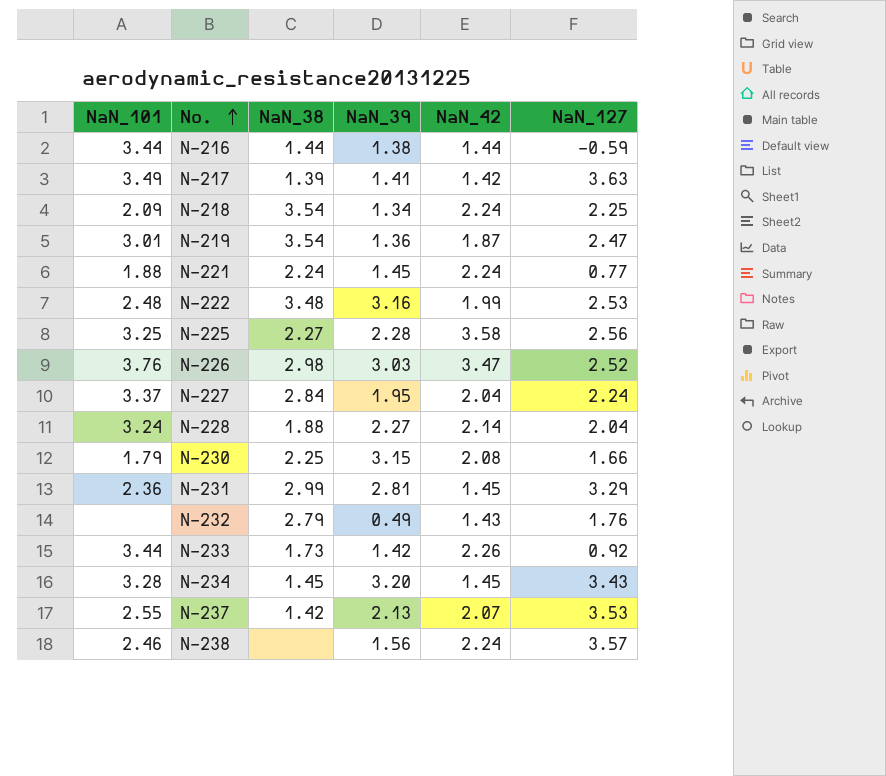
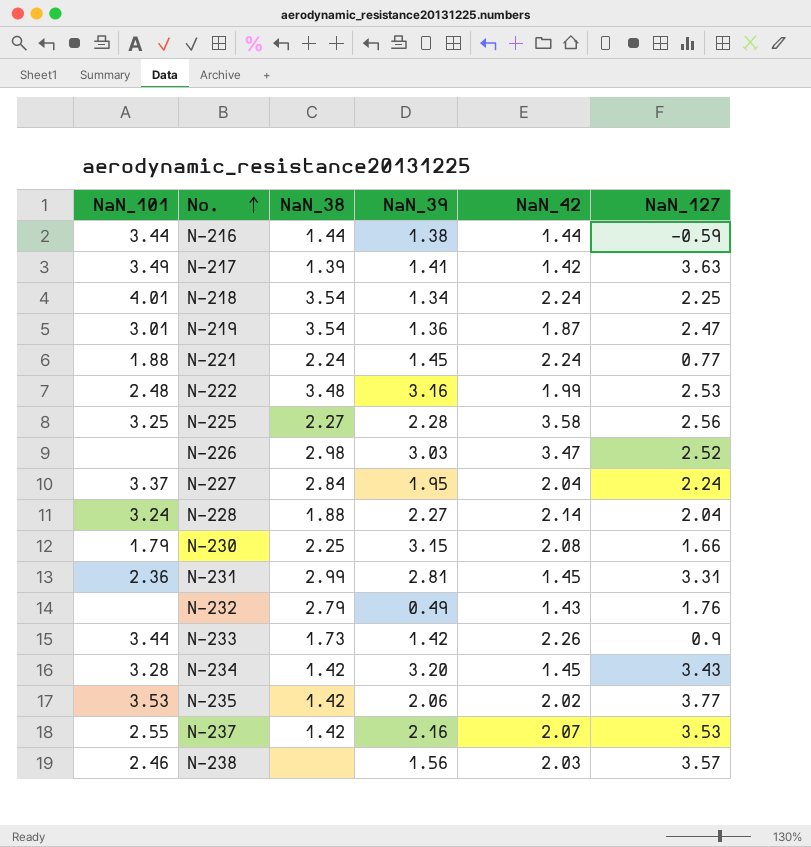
N-218 | NaN_101: 2.09 -> 4.01
N-226 | NaN_101: 3.76 -> none
N-231 | NaN_127: 3.29 -> 3.31
N-233 | NaN_127: 0.92 -> 0.9
N-234 | NaN_38: 1.45 -> 1.42
row N-235: none -> 3.53 | 1.42 | 2.06 | 2.02 | 3.77
N-237 | NaN_39: 2.13 -> 2.16
N-238 | NaN_42: 2.24 -> 2.03

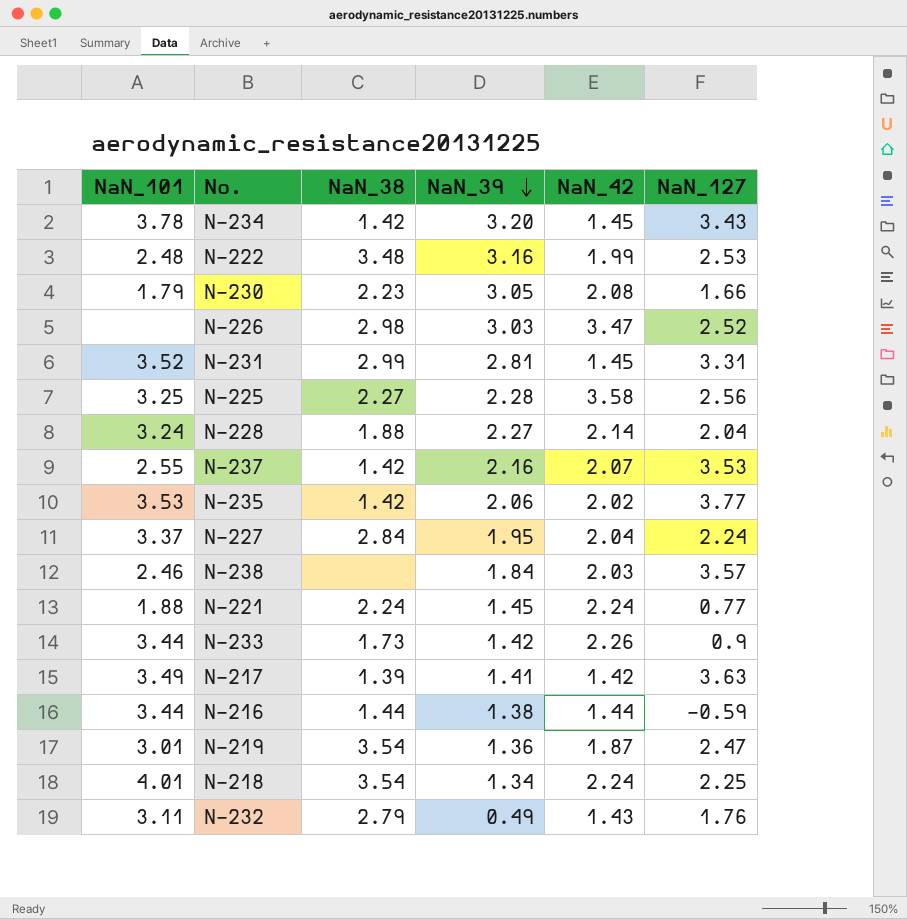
row order: No. ascending -> NaN_39 descending
N-234 | NaN_101: 3.28 -> 3.78
N-230 | NaN_38: 2.25 -> 2.23
N-230 | NaN_39: 3.15 -> 3.05
N-231 | NaN_101: 2.36 -> 3.52
N-238 | NaN_39: 1.56 -> 1.84
N-232 | NaN_101: none -> 3.11

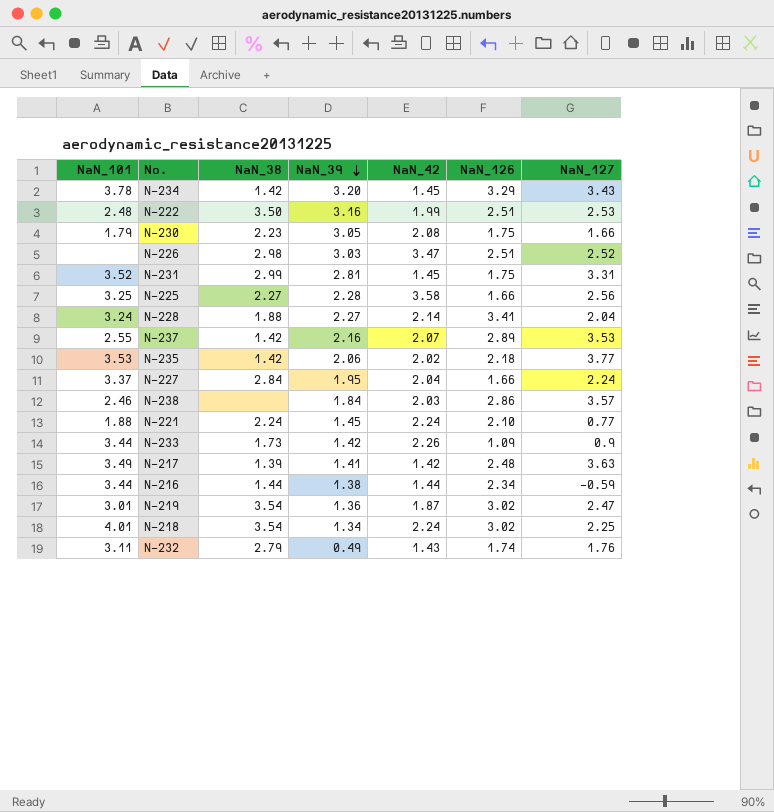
column NaN_126 | position: none -> 6
N-222 | NaN_38: 3.48 -> 3.50

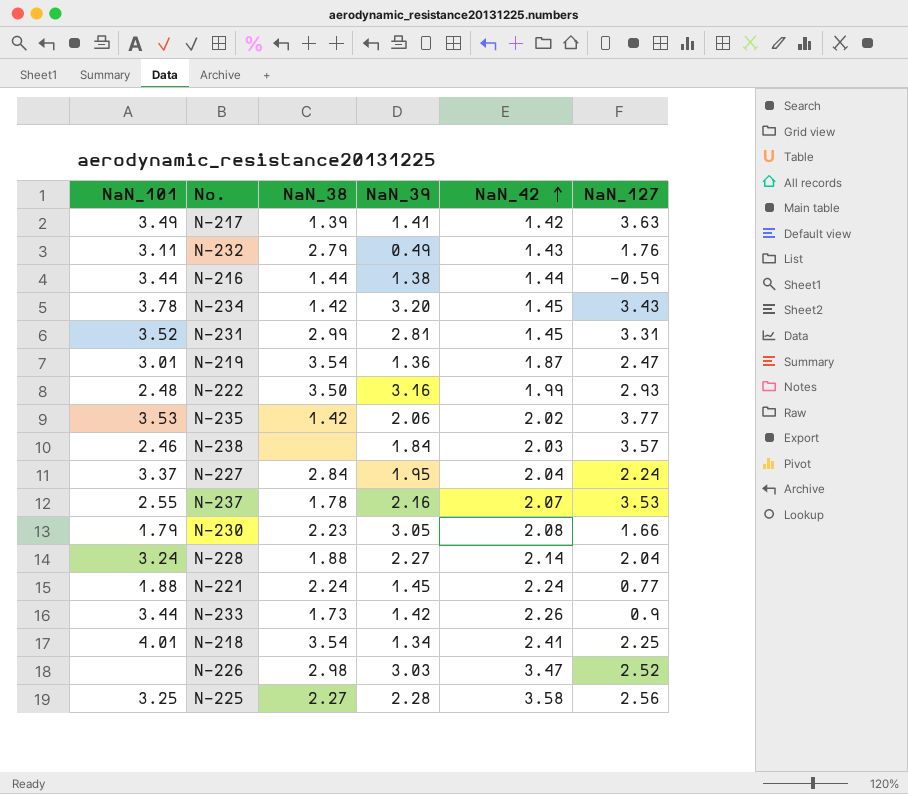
row order: NaN_39 descending -> NaN_42 ascending
column NaN_126 | position: 6 -> none
N-222 | NaN_127: 2.53 -> 2.93
N-237 | NaN_38: 1.42 -> 1.78
N-218 | NaN_42: 2.24 -> 2.41

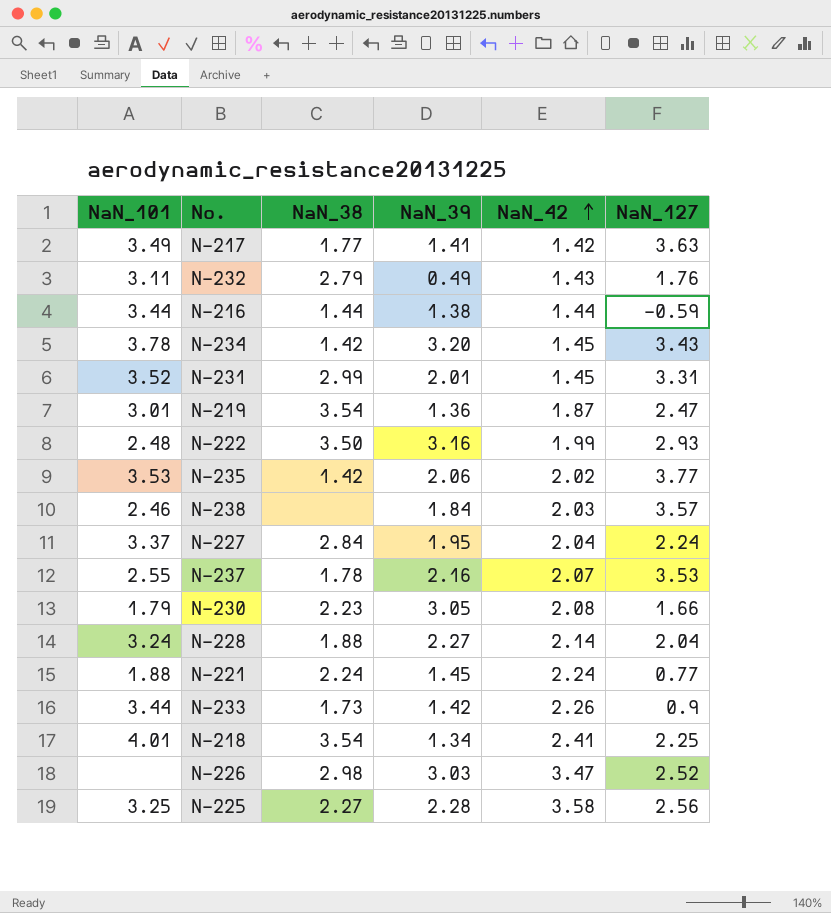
N-217 | NaN_38: 1.39 -> 1.77
N-231 | NaN_39: 2.81 -> 2.01

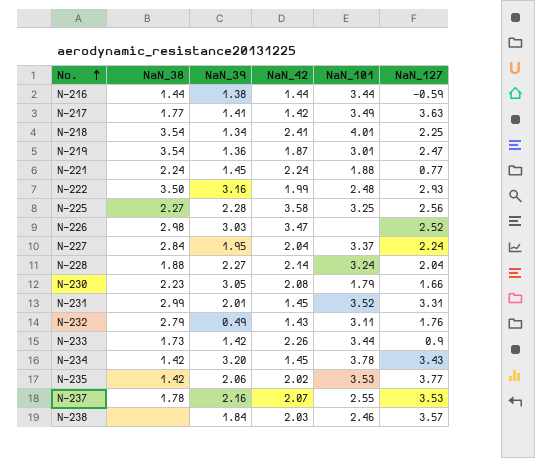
row order: NaN_42 ascending -> No. ascending
column NaN_101 | position: 1 -> 5

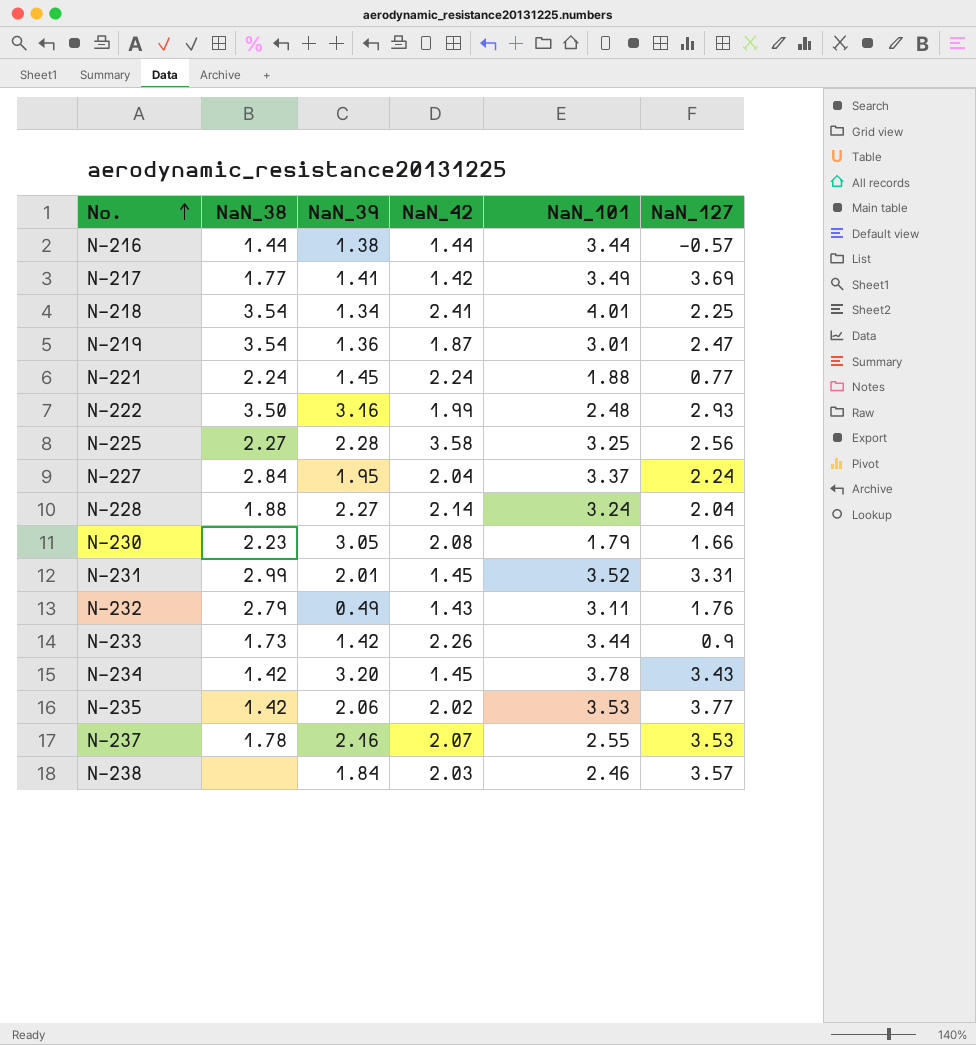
row N-226: 2.98 | 3.03 | 3.47 | none | 2.52 -> none
N-216 | NaN_127: -0.59 -> -0.57
N-217 | NaN_127: 3.63 -> 3.69

